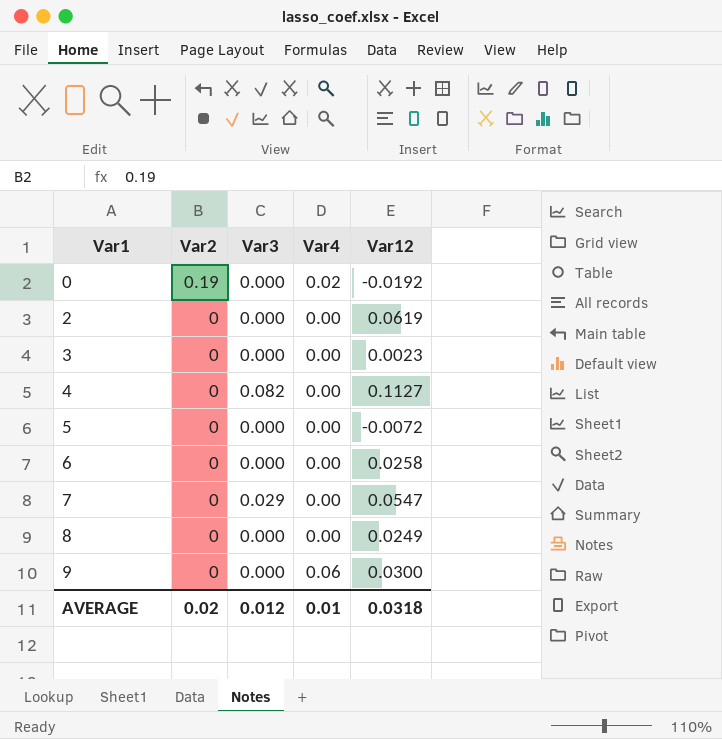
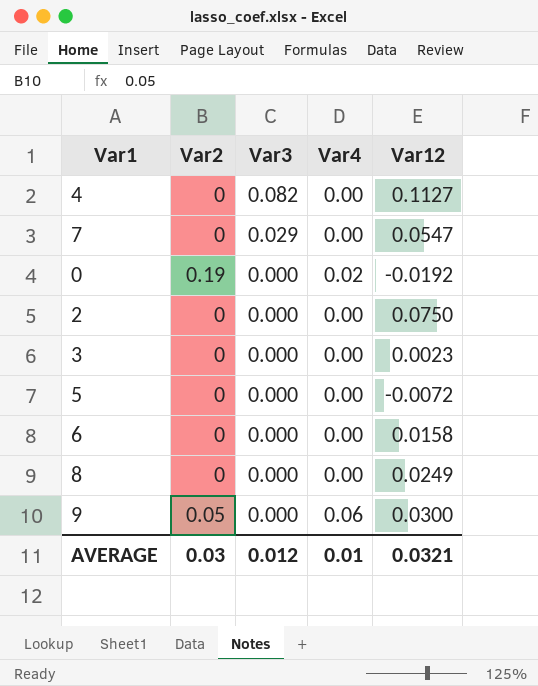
row order: Var1 ascending -> Var3 descending
2 | Var12: 0.0619 -> 0.0750
6 | Var12: 0.0258 -> 0.0158
9 | Var2: 0 -> 0.05
AVERAGE | Var2: 0.02 -> 0.03
AVERAGE | Var12: 0.0318 -> 0.0321

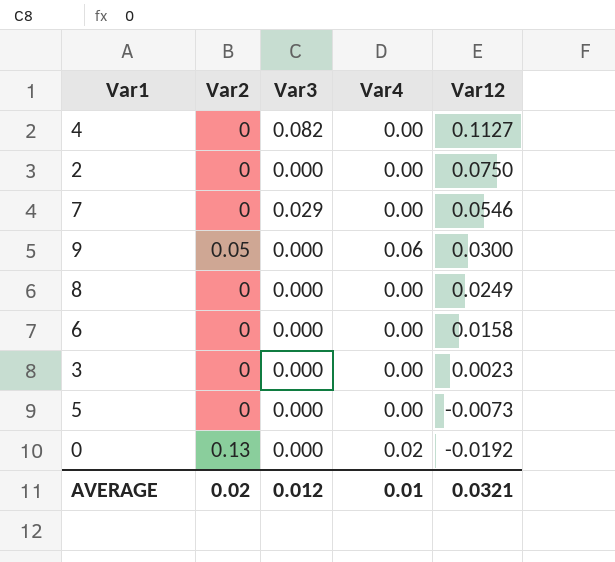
row order: Var3 descending -> Var12 descending
7 | Var12: 0.0547 -> 0.0546
5 | Var12: -0.0072 -> -0.0073
0 | Var2: 0.19 -> 0.13
AVERAGE | Var2: 0.03 -> 0.02

